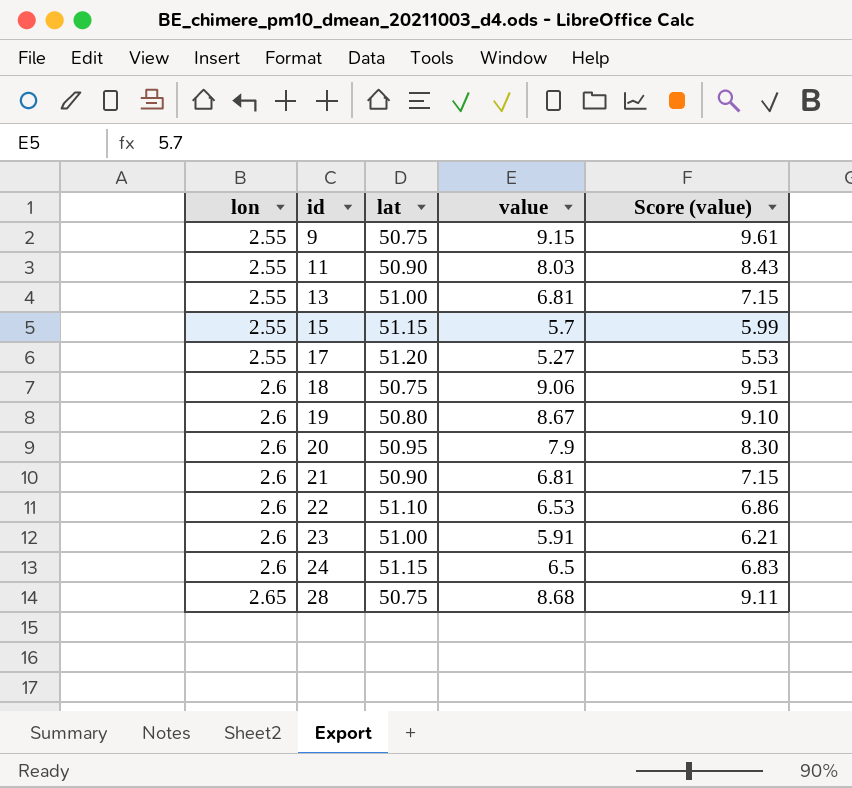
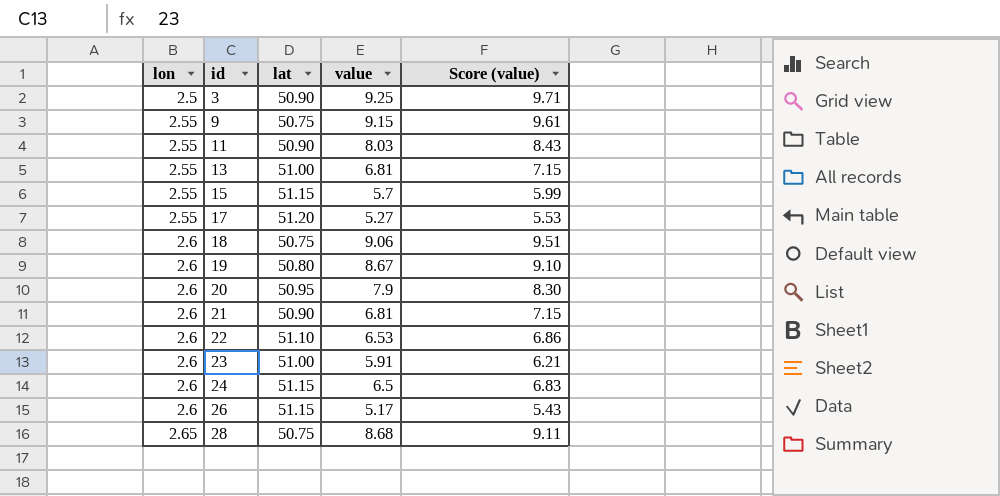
row 3: none -> 2.5 | 50.90 | 9.25 | 9.71
row 26: none -> 2.6 | 51.15 | 5.17 | 5.43

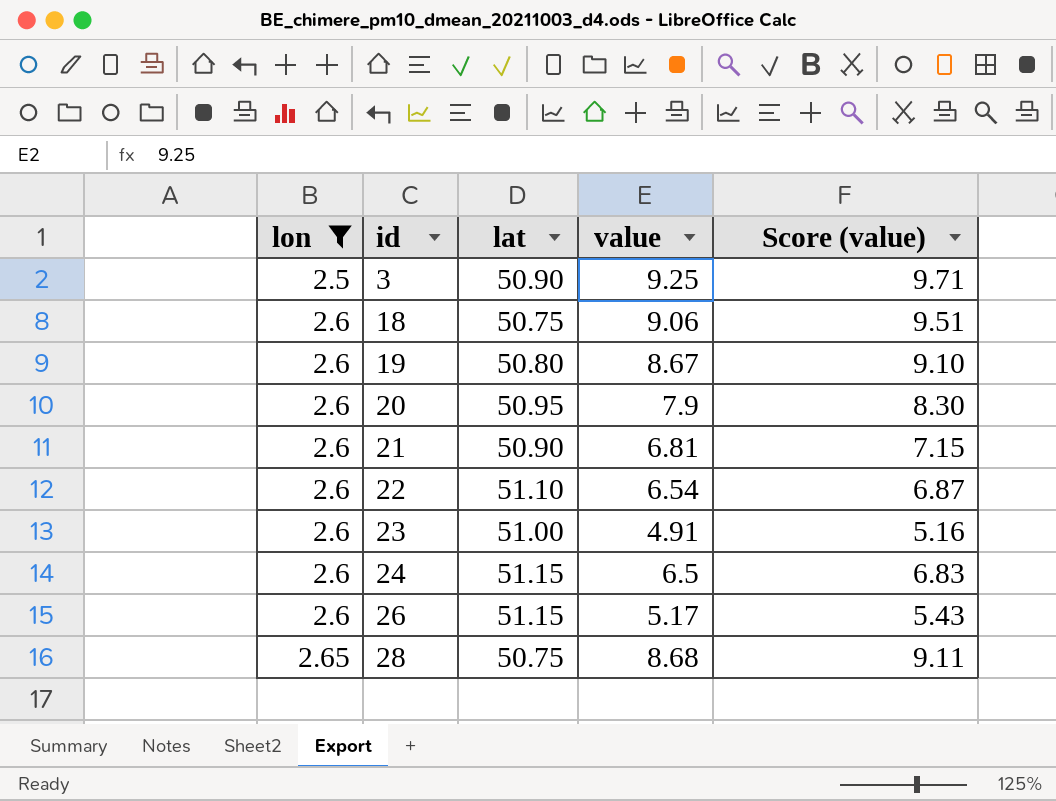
filter: none -> lon != 2.55
22 | value: 6.53 -> 6.54
22 | Score (value): 6.86 -> 6.87
23 | value: 5.91 -> 4.91
23 | Score (value): 6.21 -> 5.16

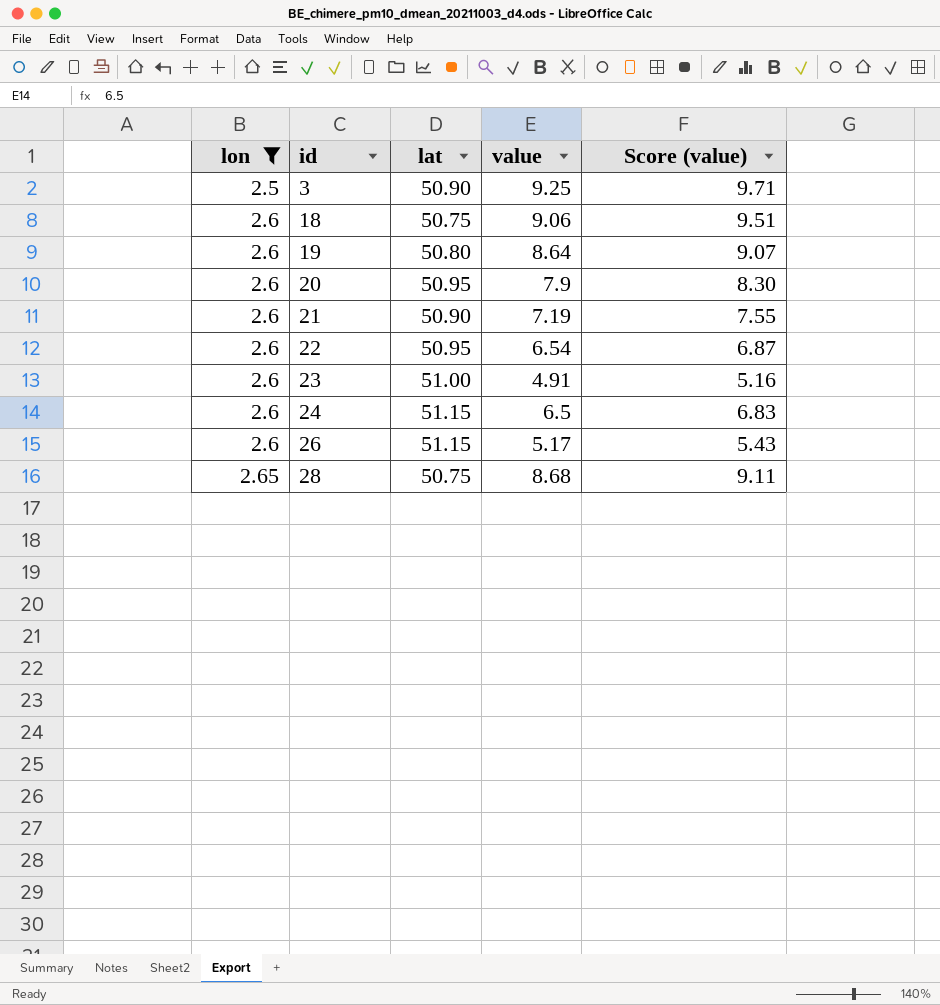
19 | value: 8.67 -> 8.64
19 | Score (value): 9.10 -> 9.07
21 | value: 6.81 -> 7.19
21 | Score (value): 7.15 -> 7.55
22 | lat: 51.10 -> 50.95

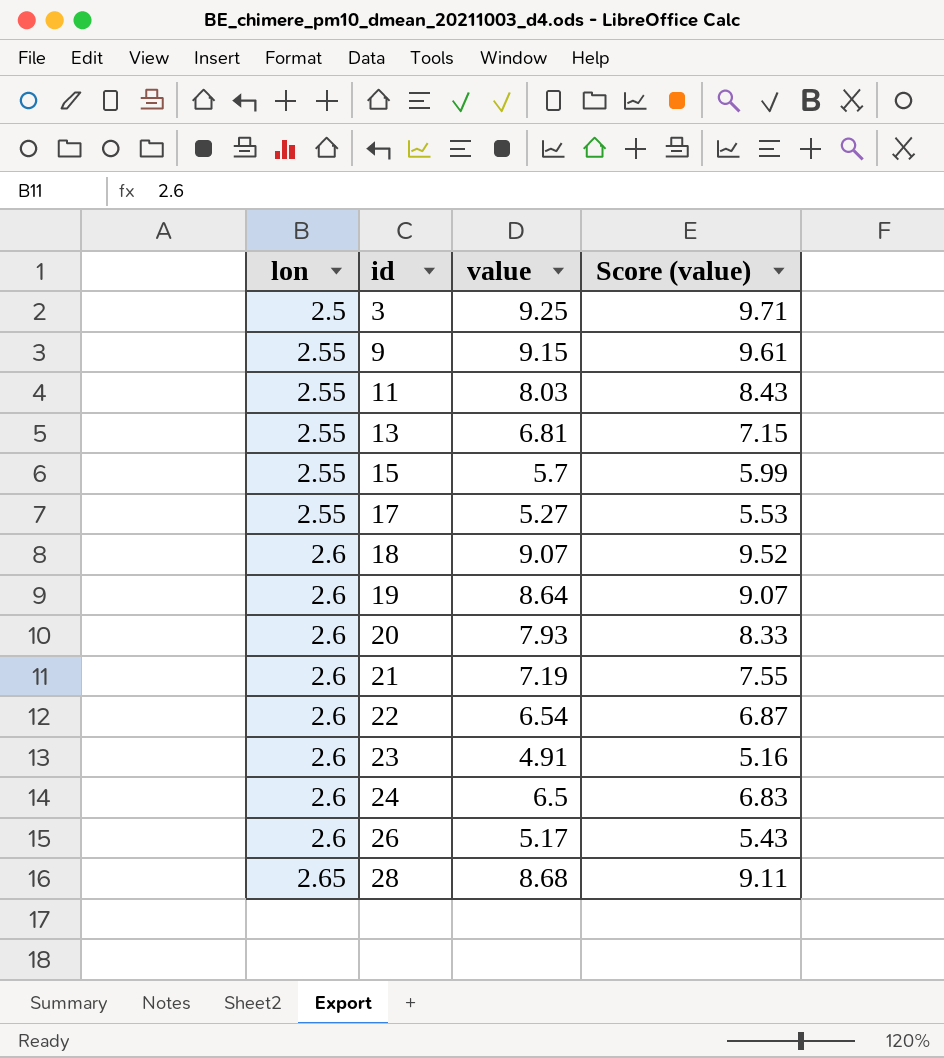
filter: lon != 2.55 -> none
column lat | position: 3 -> none
18 | value: 9.06 -> 9.07
18 | Score (value): 9.51 -> 9.52
20 | value: 7.9 -> 7.93
20 | Score (value): 8.30 -> 8.33

